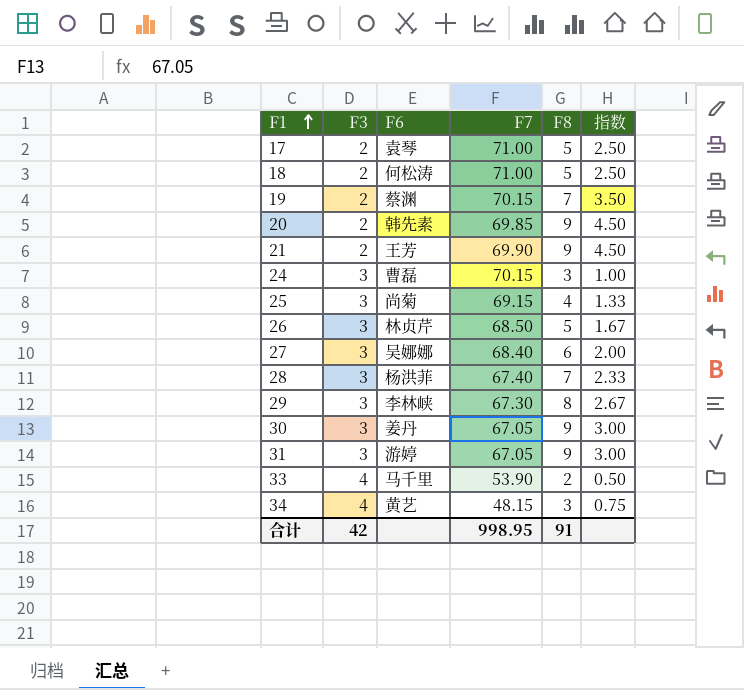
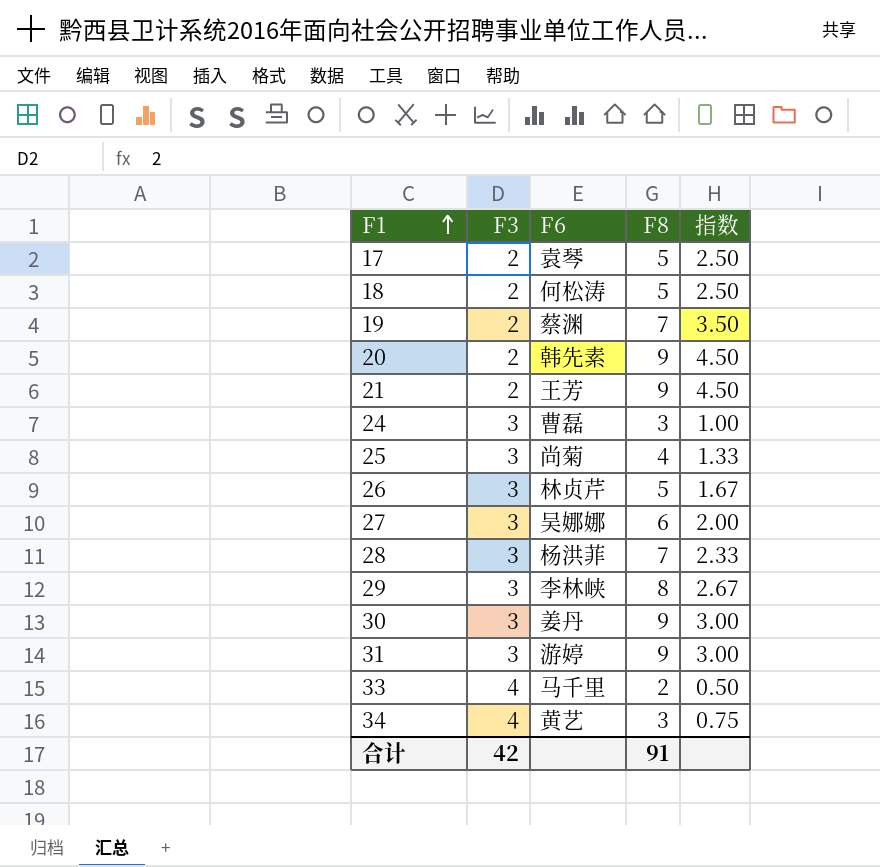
column F7 | position: 4 -> none

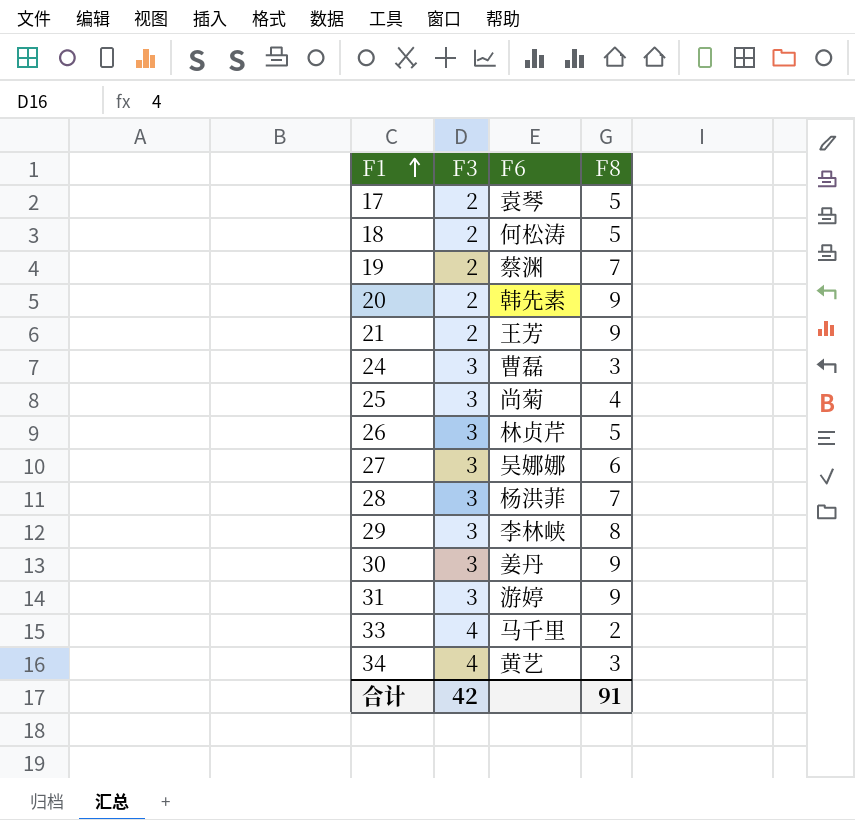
column 指数 | formula: [F8] / [F3] -> none

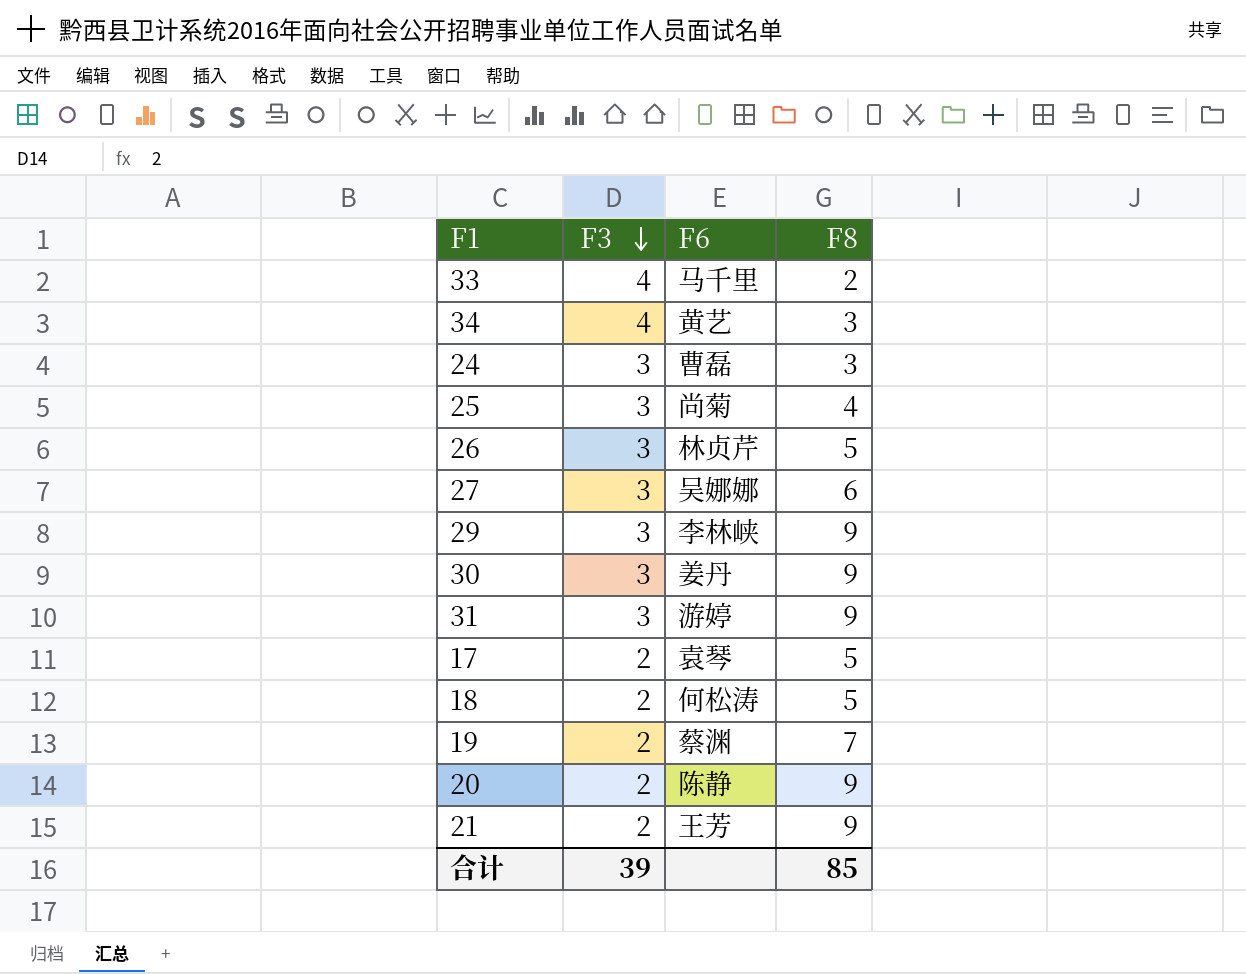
row order: F1 ascending -> F3 descending
row 28: 3 | 杨洪菲 | 7 -> none
29 | F8: 8 -> 9
20 | F6: 韩先素 -> 陈静
合计 | F3: 42 -> 39
合计 | F8: 91 -> 85

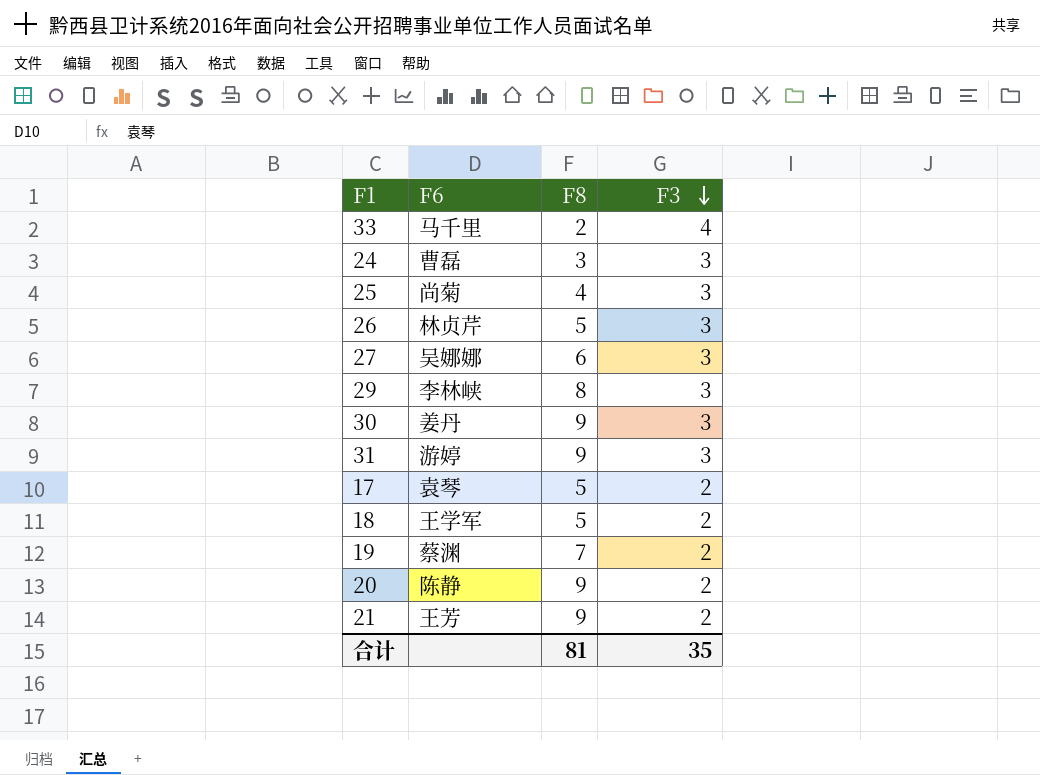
column F3 | position: 2 -> 4
row 34: 4 | 黄艺 | 3 -> none
29 | F8: 9 -> 8
18 | F6: 何松涛 -> 王学军
合计 | F8: 85 -> 81
合计 | F3: 39 -> 35

